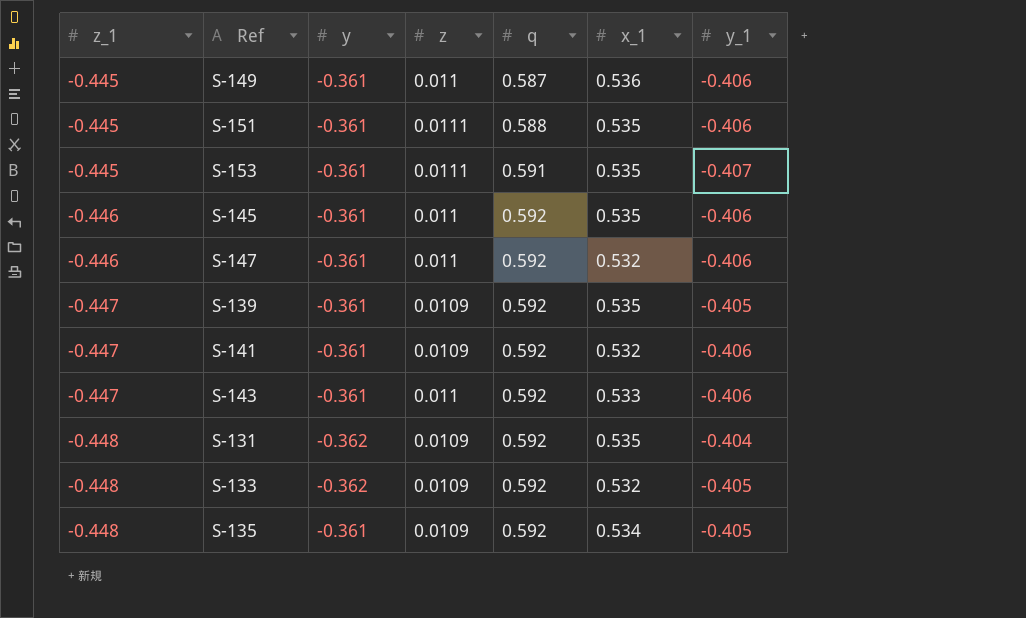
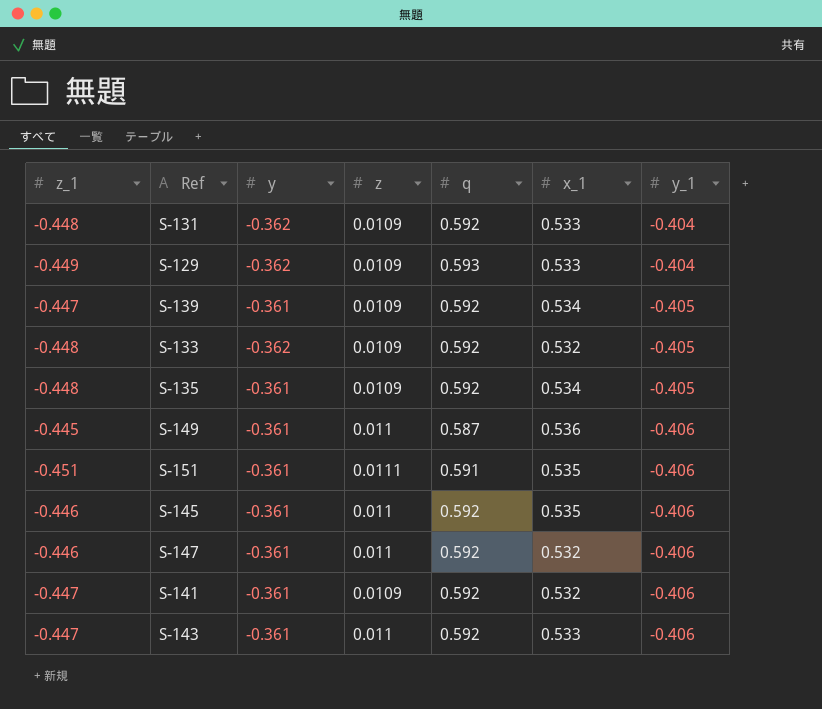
row order: z_1 descending -> y_1 descending
row S-153: -0.445 | -0.361 | 0.0111 | 0.591 | 0.535 | -0.407 -> none
S-131 | x_1: 0.535 -> 0.533
row S-129: none -> -0.449 | -0.362 | 0.0109 | 0.593 | 0.533 | -0.404
S-139 | x_1: 0.535 -> 0.534
S-151 | z_1: -0.445 -> -0.451
S-151 | q: 0.588 -> 0.591

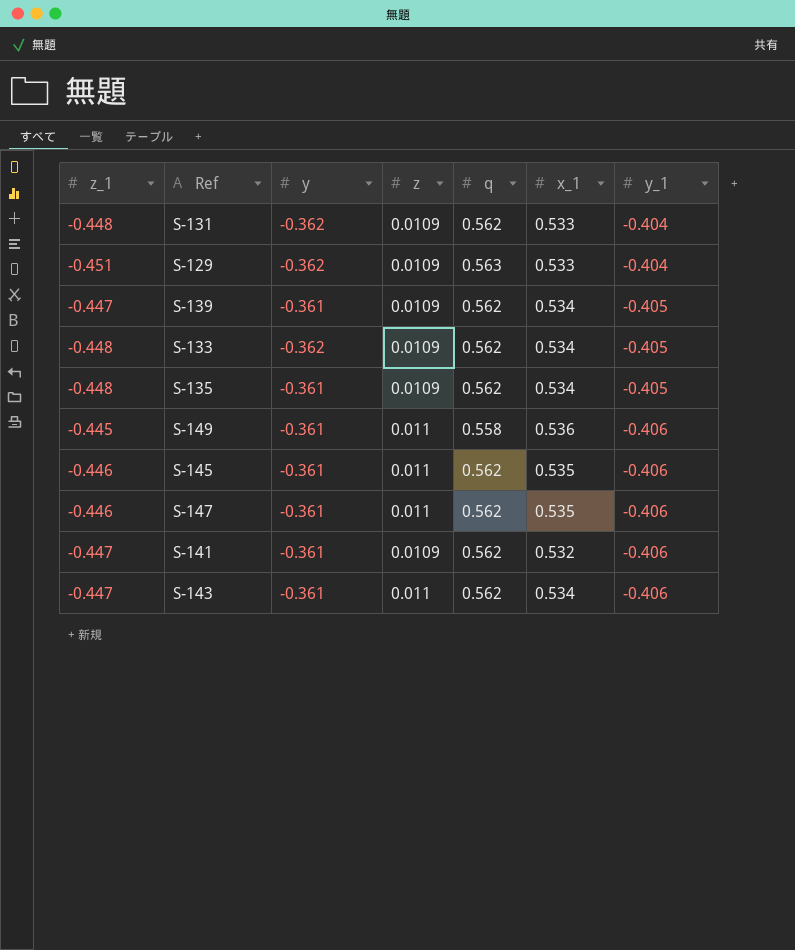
row S-151: -0.451 | -0.361 | 0.0111 | 0.591 | 0.535 | -0.406 -> none
S-131 | q: 0.592 -> 0.562
S-129 | z_1: -0.449 -> -0.451
S-129 | q: 0.593 -> 0.563
S-139 | q: 0.592 -> 0.562
S-133 | q: 0.592 -> 0.562
S-133 | x_1: 0.532 -> 0.534
S-135 | q: 0.592 -> 0.562
S-149 | q: 0.587 -> 0.558
S-145 | q: 0.592 -> 0.562
S-147 | q: 0.592 -> 0.562
S-147 | x_1: 0.532 -> 0.535
S-141 | q: 0.592 -> 0.562
S-143 | q: 0.592 -> 0.562
S-143 | x_1: 0.533 -> 0.534

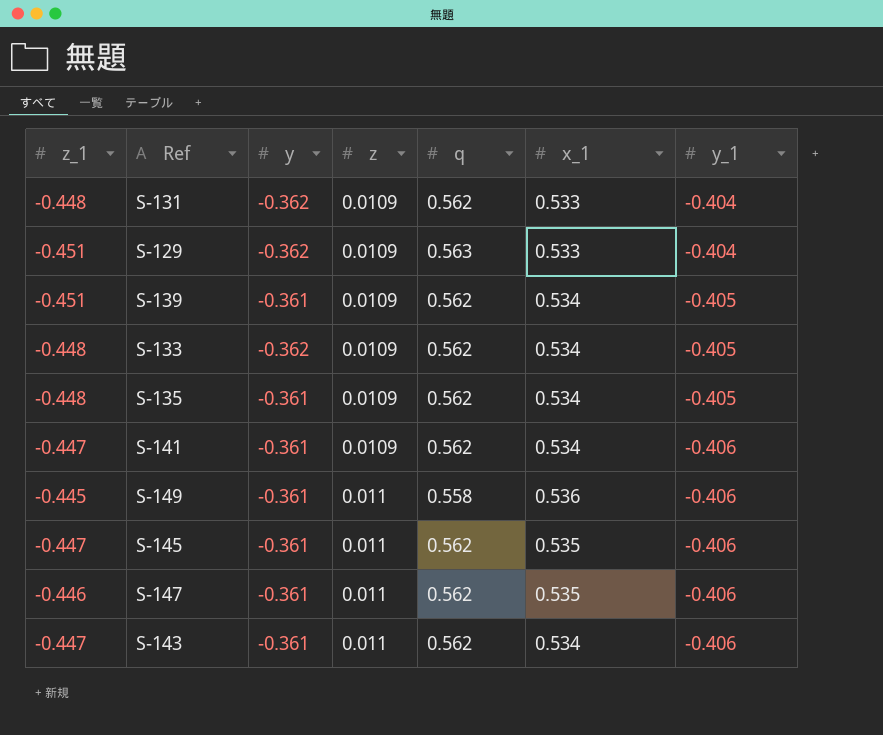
row order: y_1 descending -> z ascending
S-139 | z_1: -0.447 -> -0.451
S-141 | x_1: 0.532 -> 0.534
S-145 | z_1: -0.446 -> -0.447

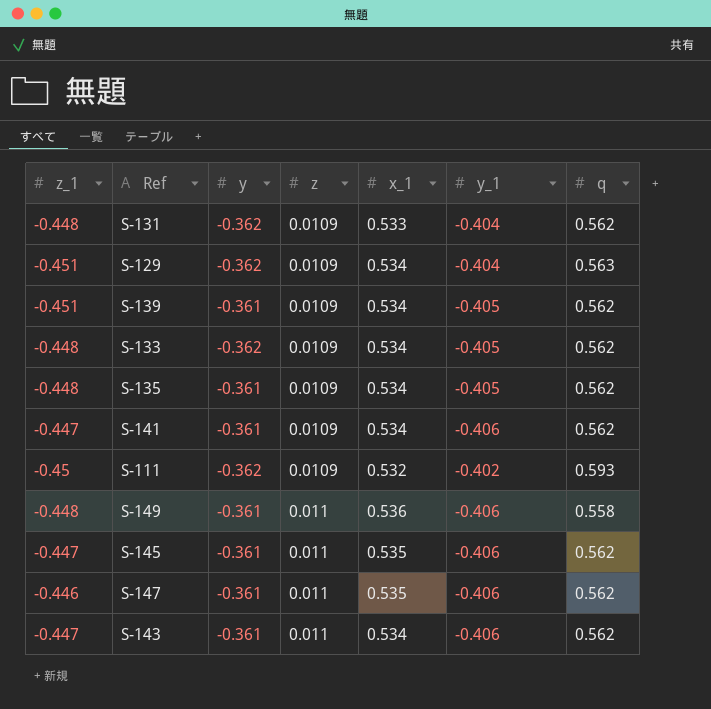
column q | position: 5 -> 7
S-129 | x_1: 0.533 -> 0.534
row S-111: none -> -0.45 | -0.362 | 0.0109 | 0.532 | -0.402 | 0.593
S-149 | z_1: -0.445 -> -0.448

